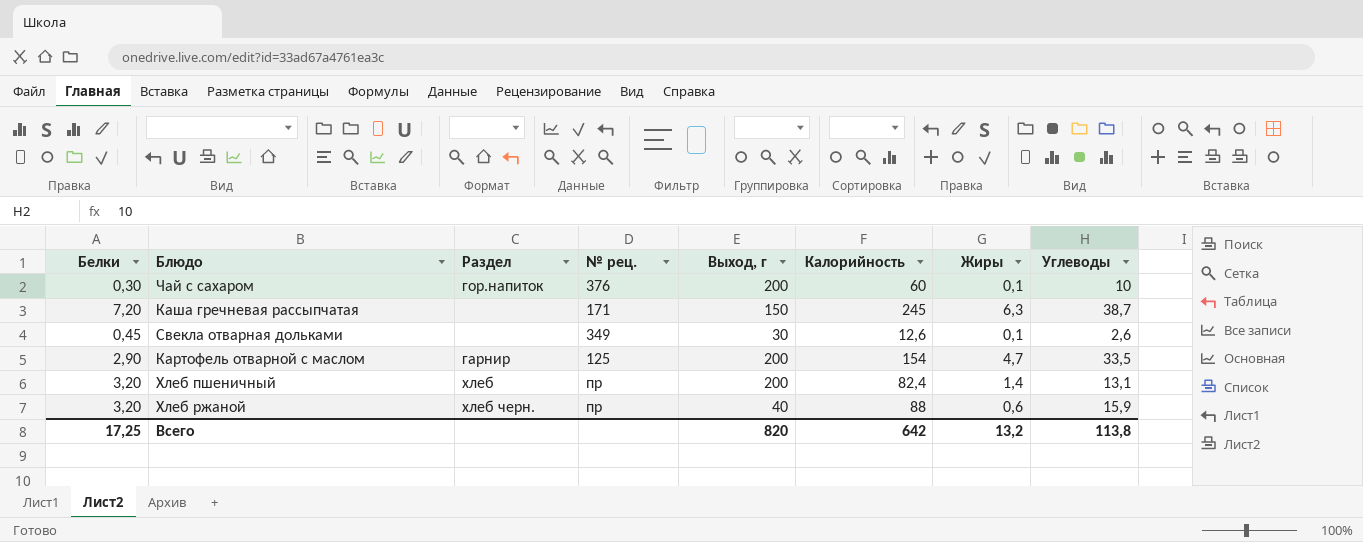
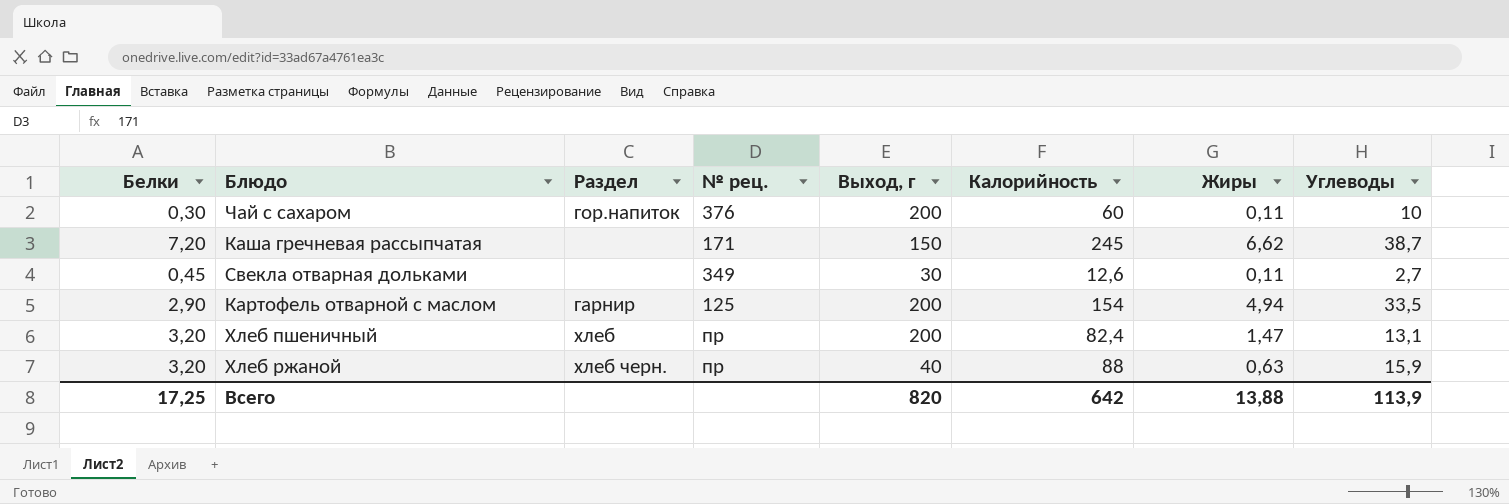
Чай с сахаром | Жиры: 0,1 -> 0,11
Каша гречневая рассыпчатая | Жиры: 6,3 -> 6,62
Свекла отварная дольками | Жиры: 0,1 -> 0,11
Свекла отварная дольками | Углеводы: 2,6 -> 2,7
Картофель отварной с маслом | Жиры: 4,7 -> 4,94
Хлеб пшеничный | Жиры: 1,4 -> 1,47
Хлеб ржаной | Жиры: 0,6 -> 0,63
Всего | Жиры: 13,2 -> 13,88
Всего | Углеводы: 113,8 -> 113,9

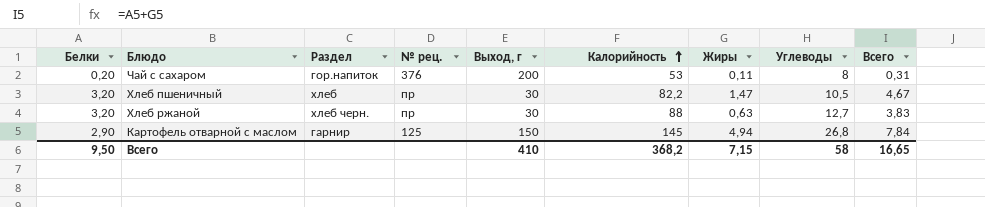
row order: none -> Калорийность ascending
column Всего | formula: none -> [Белки] + [Жиры]
row Каша гречневая рассыпчатая: 7,20 | none | 171 | 150 | 245 | 6,62 | 38,7 -> none
row Свекла отварная дольками: 0,45 | none | 349 | 30 | 12,6 | 0,11 | 2,7 -> none
Чай с сахаром | Белки: 0,30 -> 0,20
Чай с сахаром | Калорийность: 60 -> 53
Чай с сахаром | Углеводы: 10 -> 8
Хлеб пшеничный | Выход, г: 200 -> 30
Хлеб пшеничный | Калорийность: 82,4 -> 82,2
Хлеб пшеничный | Углеводы: 13,1 -> 10,5
Хлеб ржаной | Выход, г: 40 -> 30
Хлеб ржаной | Углеводы: 15,9 -> 12,7
Картофель отварной с маслом | Выход, г: 200 -> 150
Картофель отварной с маслом | Калорийность: 154 -> 145
Картофель отварной с маслом | Углеводы: 33,5 -> 26,8
Всего | Белки: 17,25 -> 9,50
Всего | Выход, г: 820 -> 410
Всего | Калорийность: 642 -> 368,2
Всего | Жиры: 13,88 -> 7,15
Всего | Углеводы: 113,9 -> 58

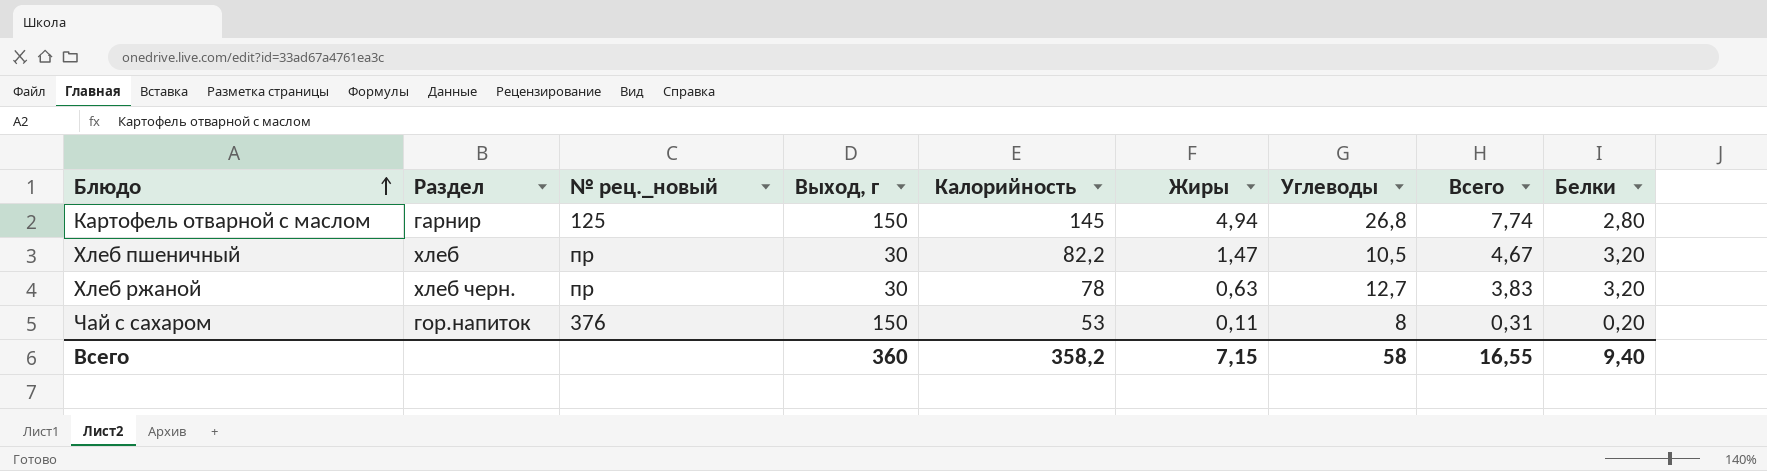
row order: Калорийность ascending -> Блюдо ascending
column name: № рец. -> № рец._новый
column Белки | position: 1 -> 9
Картофель отварной с маслом | Всего: 7,84 -> 7,74
Картофель отварной с маслом | Белки: 2,90 -> 2,80
Хлеб ржаной | Калорийность: 88 -> 78
Чай с сахаром | Выход, г: 200 -> 150
Всего | Выход, г: 410 -> 360
Всего | Калорийность: 368,2 -> 358,2
Всего | Всего: 16,65 -> 16,55
Всего | Белки: 9,50 -> 9,40

